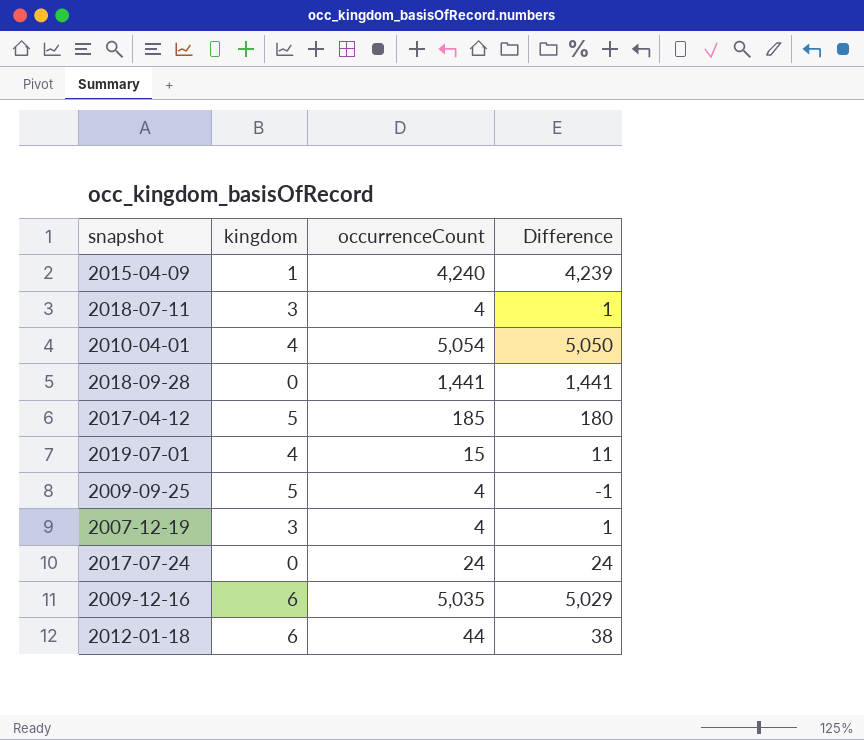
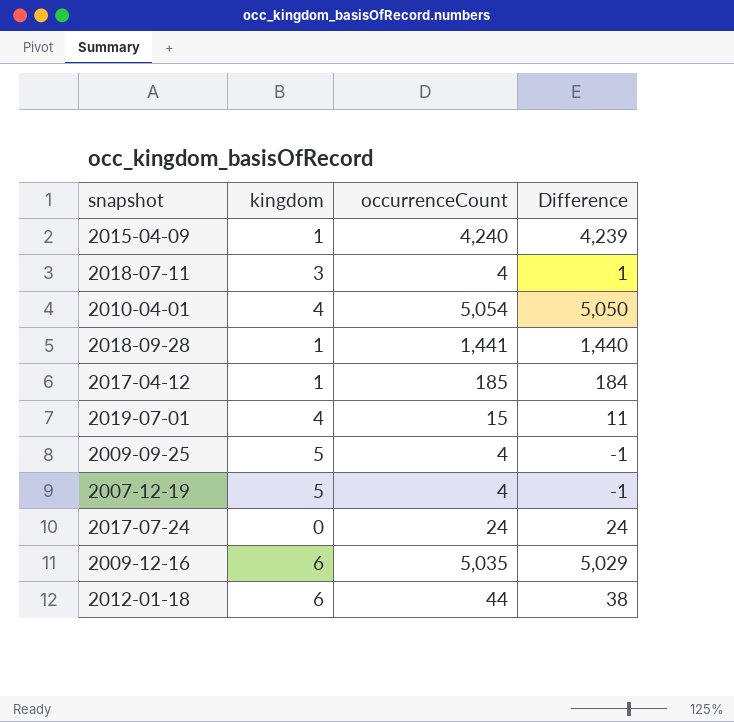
2018-09-28 | kingdom: 0 -> 1
2018-09-28 | Difference: 1,441 -> 1,440
2017-04-12 | kingdom: 5 -> 1
2017-04-12 | Difference: 180 -> 184
2007-12-19 | kingdom: 3 -> 5
2007-12-19 | Difference: 1 -> -1

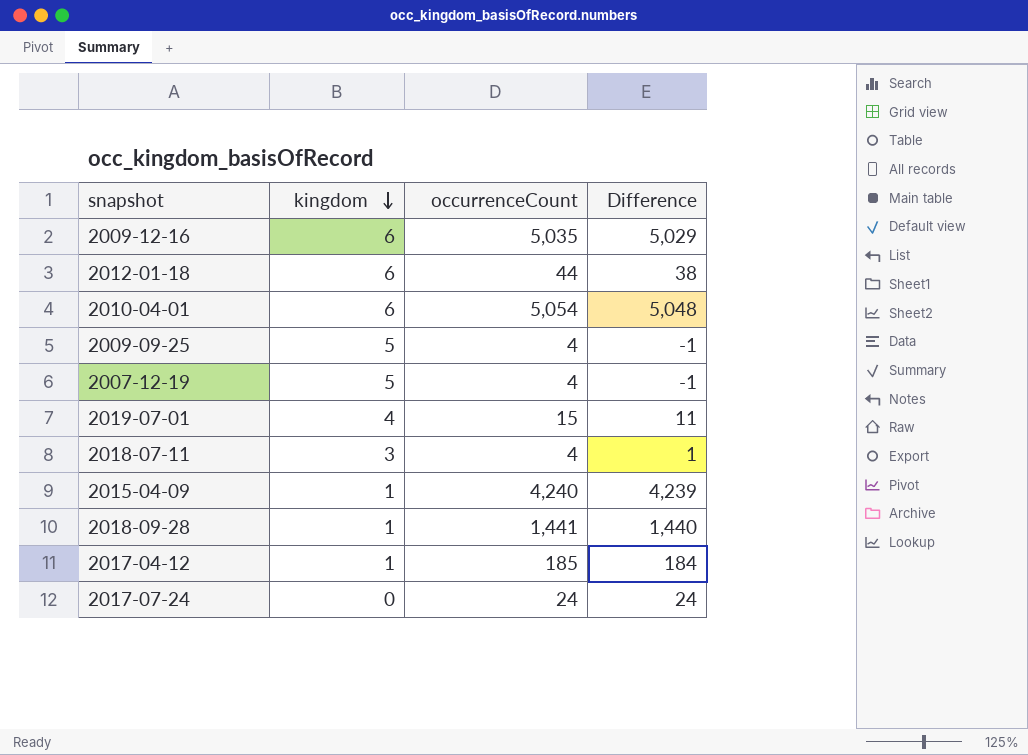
row order: none -> kingdom descending
2010-04-01 | kingdom: 4 -> 6
2010-04-01 | Difference: 5,050 -> 5,048

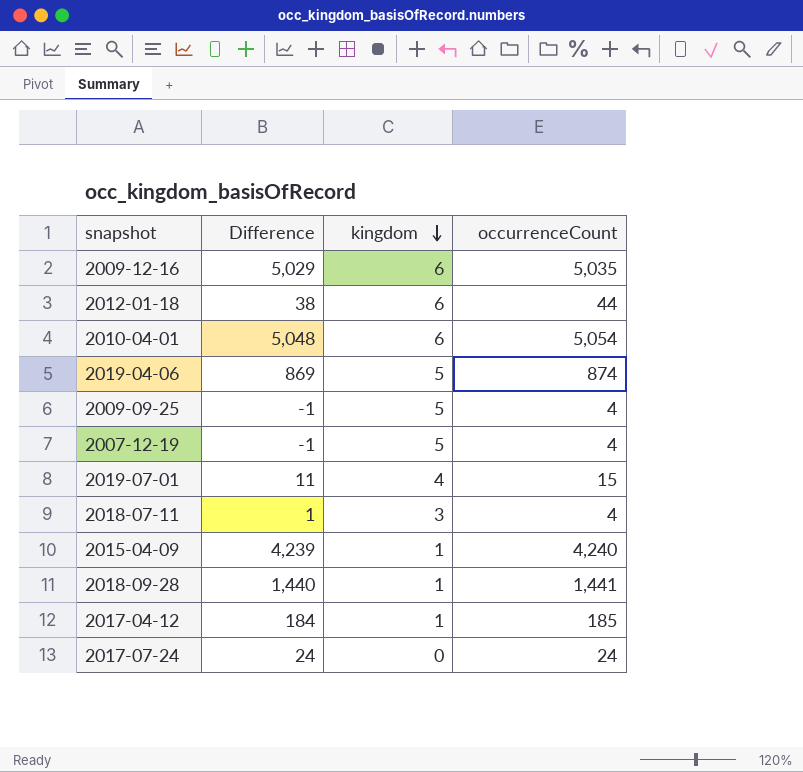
column Difference | position: 4 -> 2
row 2019-04-06: none -> 869 | 5 | 874

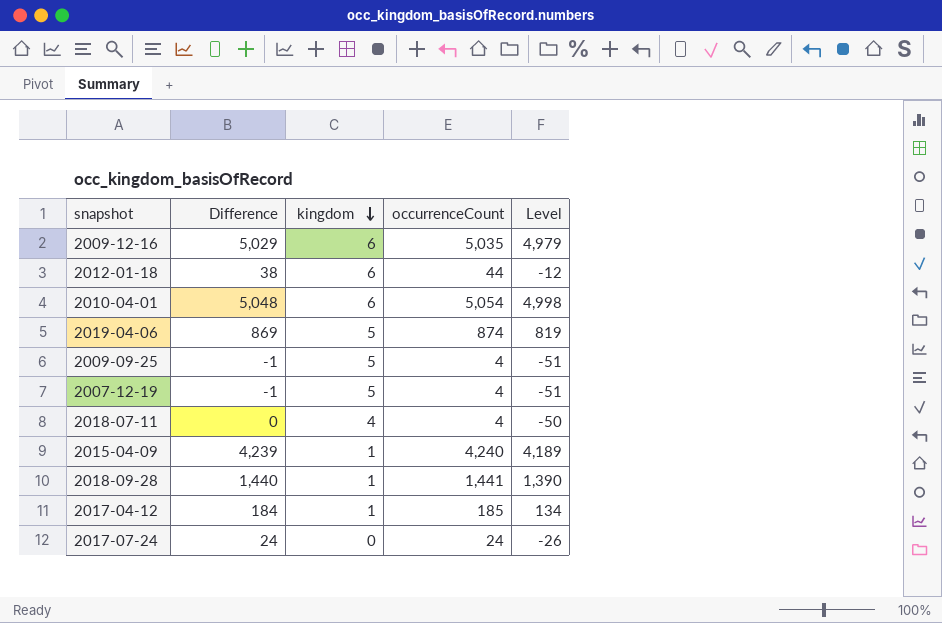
column Level | formula: none -> [Difference] - 50
row 2019-07-01: 11 | 4 | 15 -> none
2018-07-11 | Difference: 1 -> 0
2018-07-11 | kingdom: 3 -> 4

